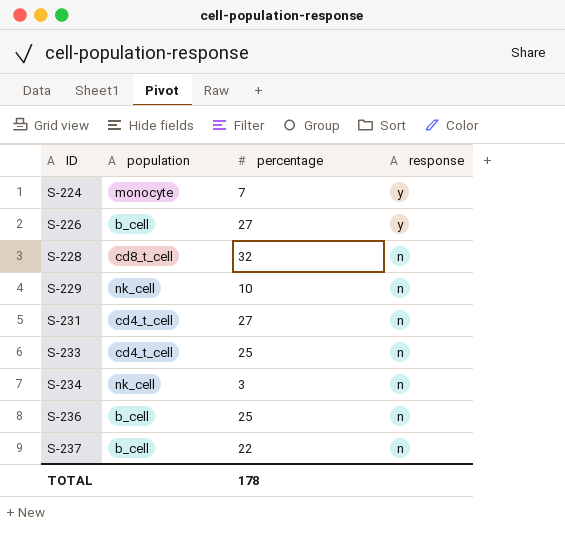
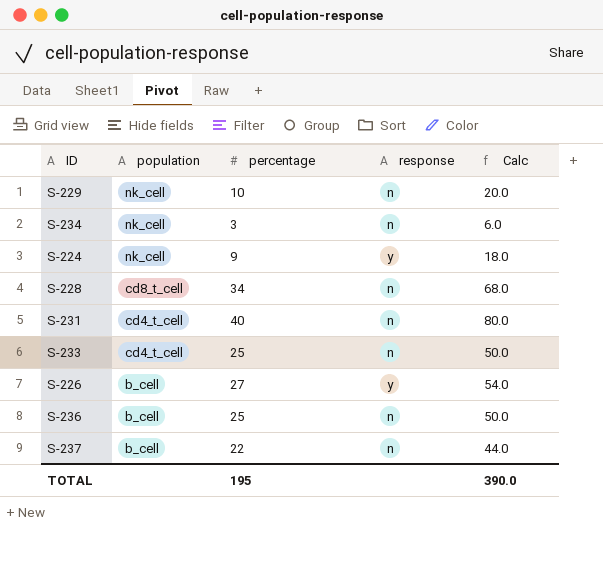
row order: ID ascending -> population descending
column Calc | formula: none -> [percentage] * 2
S-224 | population: monocyte -> nk_cell
S-224 | percentage: 7 -> 9
S-228 | percentage: 32 -> 34
S-231 | percentage: 27 -> 40
TOTAL | percentage: 178 -> 195

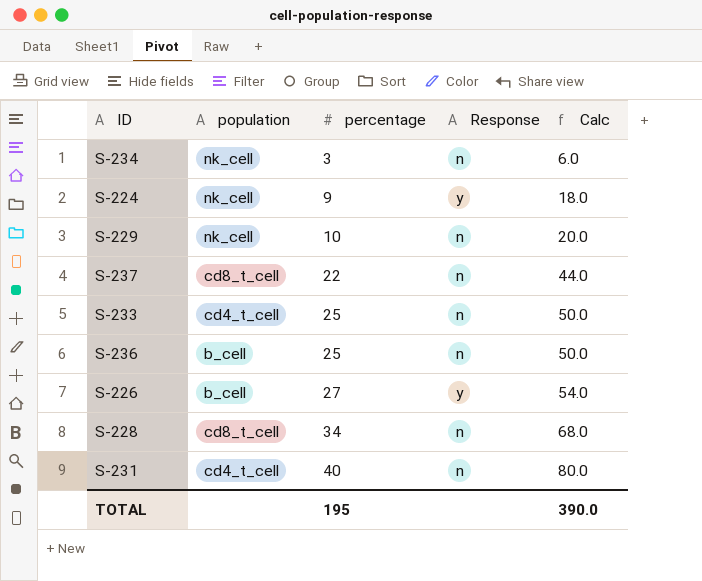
row order: population descending -> percentage ascending
column name: response -> Response
S-237 | population: b_cell -> cd8_t_cell

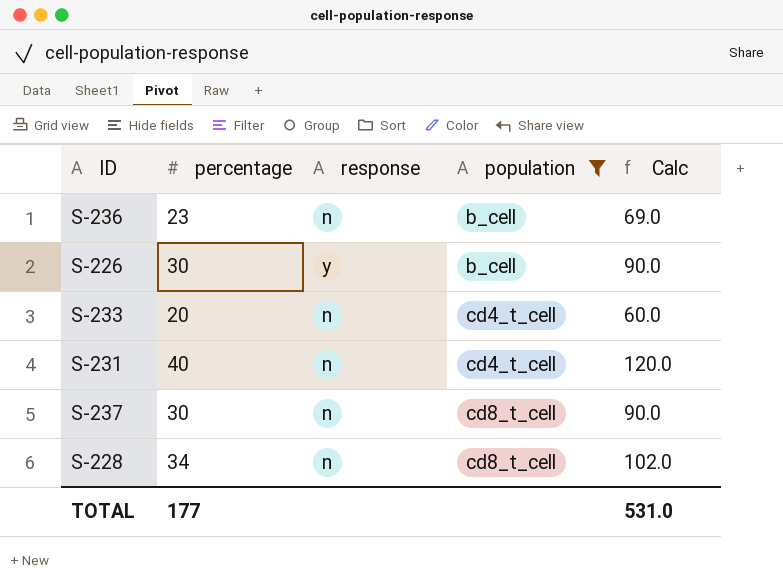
filter: none -> population != nk_cell
row order: percentage ascending -> population ascending
column name: Response -> response
column population | position: 2 -> 4
column Calc | formula: [percentage] * 2 -> [percentage] * 3
S-236 | percentage: 25 -> 23
S-226 | percentage: 27 -> 30
S-233 | percentage: 25 -> 20
S-237 | percentage: 22 -> 30
TOTAL | percentage: 195 -> 177
TOTAL | Calc: 390.0 -> 531.0

